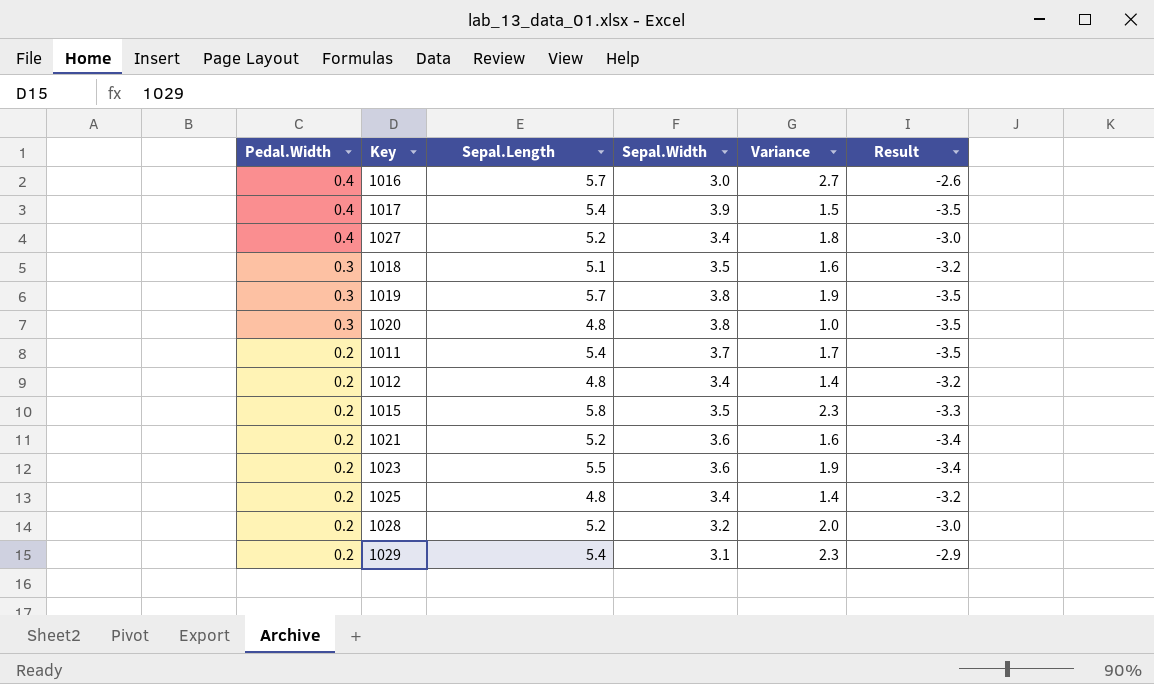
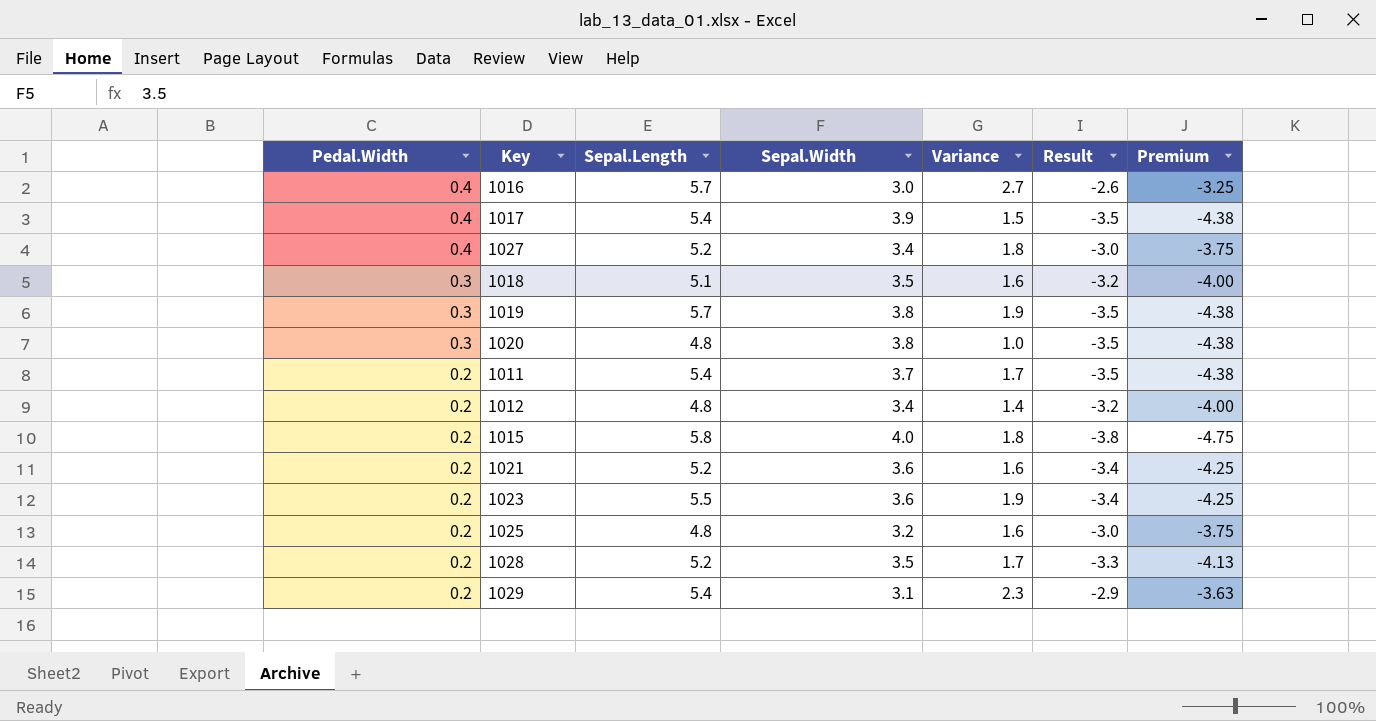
column Premium | formula: none -> [Result] * 1.25
1015 | Sepal.Width: 3.5 -> 4.0
1015 | Variance: 2.3 -> 1.8
1015 | Result: -3.3 -> -3.8
1025 | Sepal.Width: 3.4 -> 3.2
1025 | Variance: 1.4 -> 1.6
1025 | Result: -3.2 -> -3.0
1028 | Sepal.Width: 3.2 -> 3.5
1028 | Variance: 2.0 -> 1.7
1028 | Result: -3.0 -> -3.3

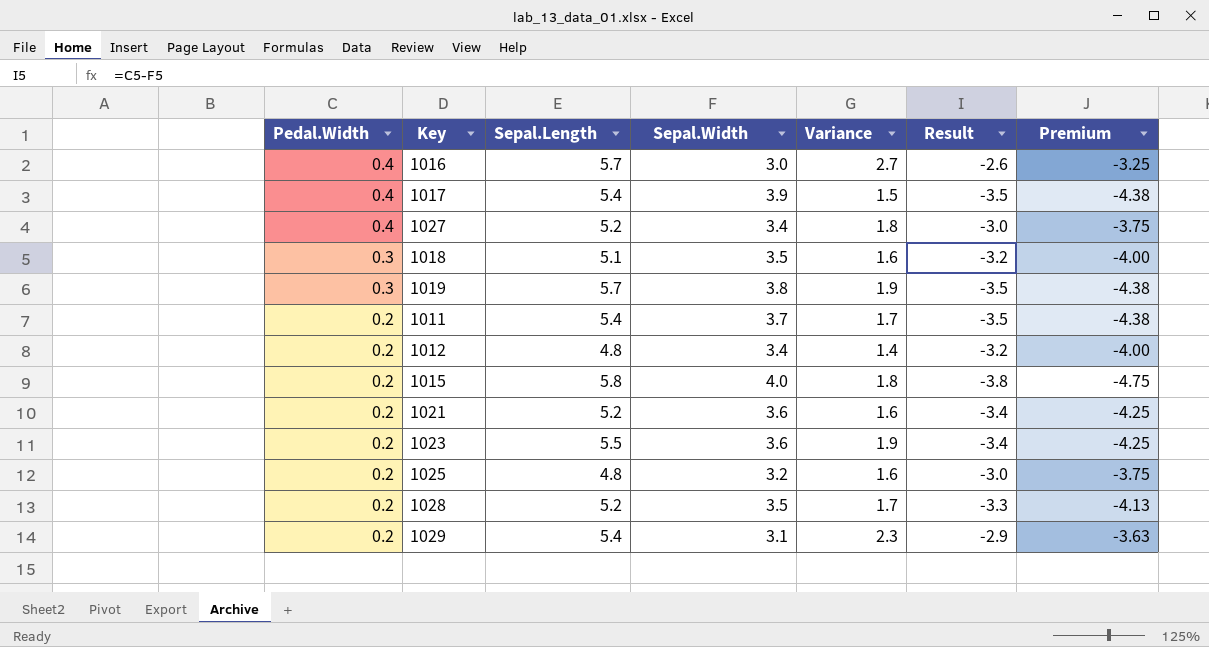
row 1020: 0.3 | 4.8 | 3.8 | 1.0 | -3.5 | -4.38 -> none

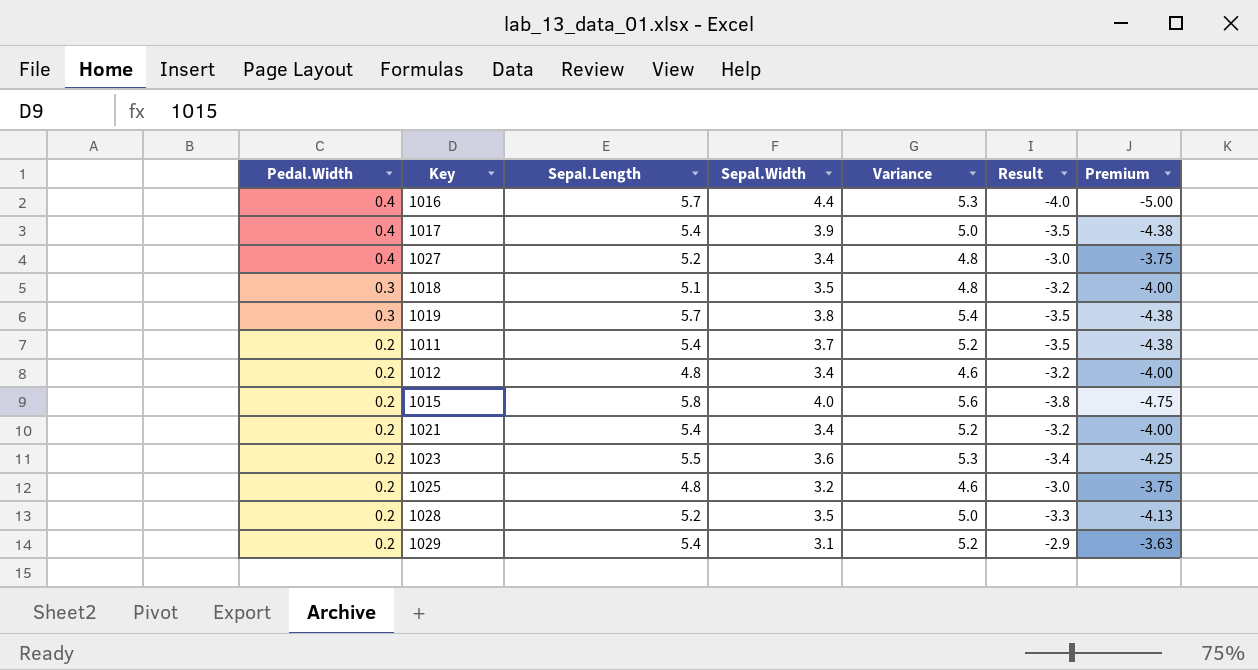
column Variance | formula: [Sepal.Length] - [Sepal.Width] -> [Sepal.Length] - [Pedal.Width]
1016 | Sepal.Width: 3.0 -> 4.4
1016 | Result: -2.6 -> -4.0
1016 | Premium: -3.25 -> -5.00
1021 | Sepal.Length: 5.2 -> 5.4
1021 | Sepal.Width: 3.6 -> 3.4
1021 | Result: -3.4 -> -3.2
1021 | Premium: -4.25 -> -4.00

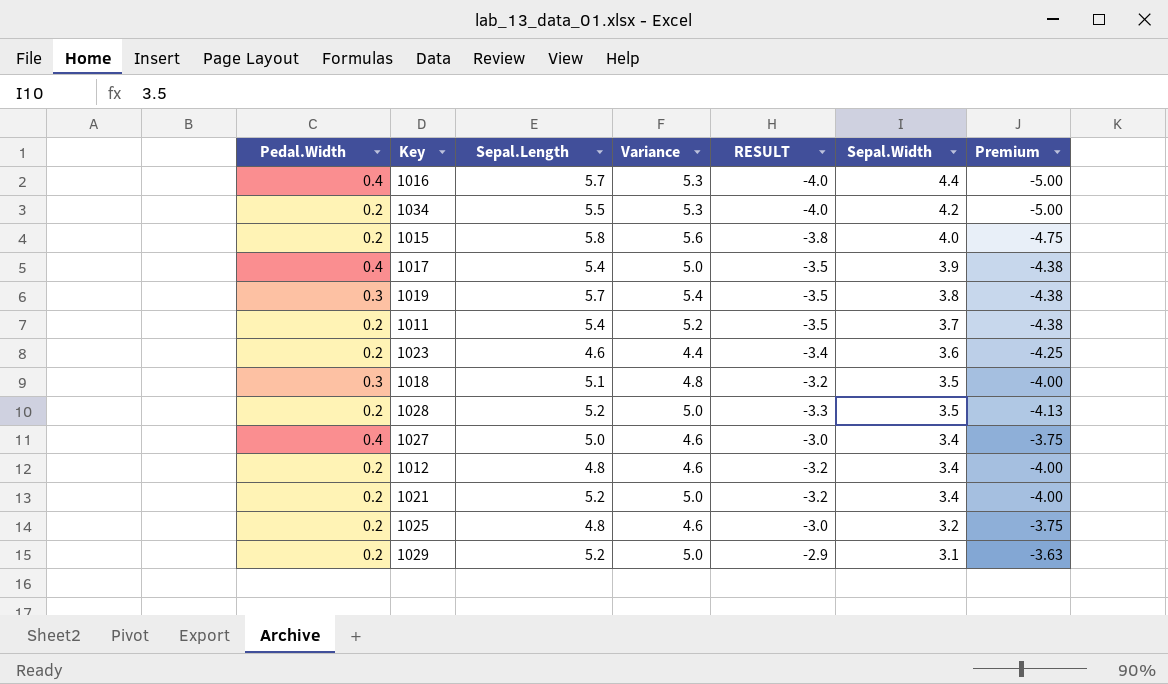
row order: Pedal.Width descending -> Sepal.Width descending
column name: Result -> RESULT
column Sepal.Width | position: 4 -> 6
row 1034: none -> 0.2 | 5.5 | 5.3 | -4.0 | 4.2 | -5.00
1023 | Sepal.Length: 5.5 -> 4.6
1023 | Variance: 5.3 -> 4.4
1027 | Sepal.Length: 5.2 -> 5.0
1027 | Variance: 4.8 -> 4.6
1021 | Sepal.Length: 5.4 -> 5.2
1021 | Variance: 5.2 -> 5.0
1029 | Sepal.Length: 5.4 -> 5.2
1029 | Variance: 5.2 -> 5.0

